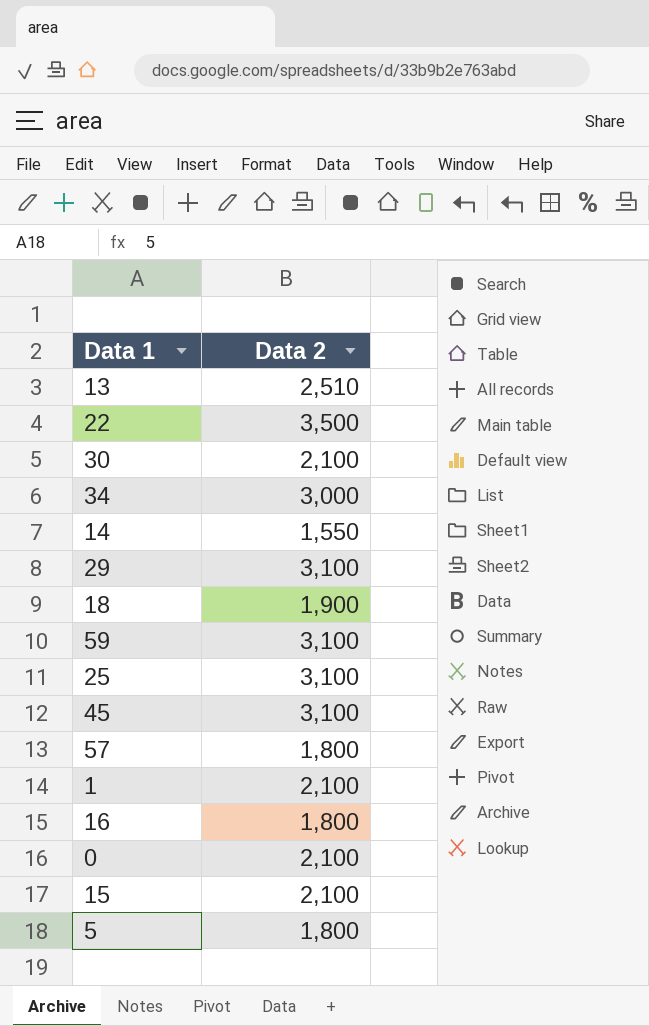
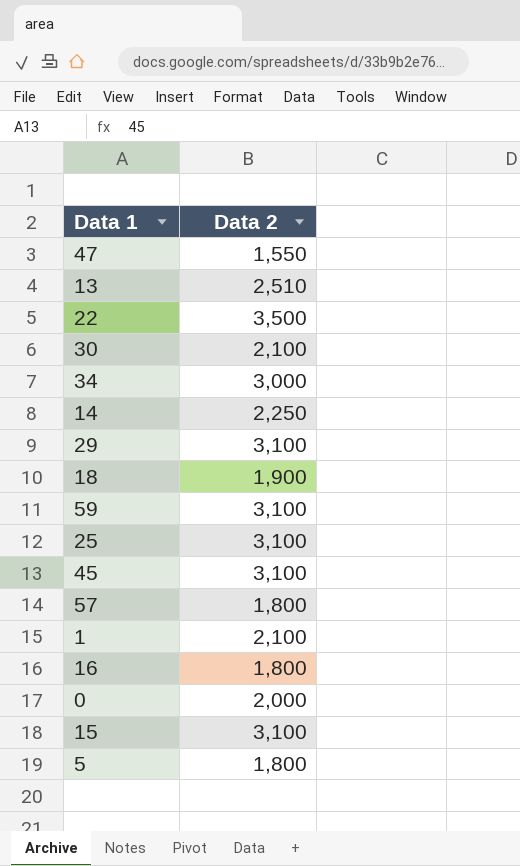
row 47: none -> 1,550
14 | Data 2: 1,550 -> 2,250
0 | Data 2: 2,100 -> 2,000
15 | Data 2: 2,100 -> 3,100

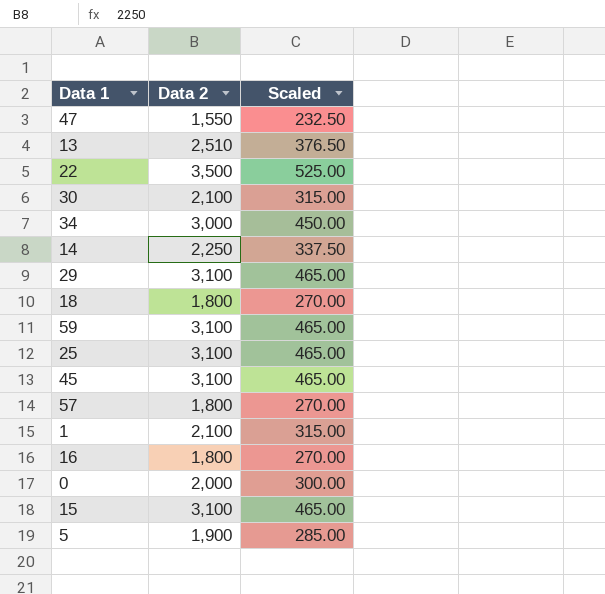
column Scaled | formula: none -> [Data 2] * 0.15
18 | Data 2: 1,900 -> 1,800
5 | Data 2: 1,800 -> 1,900

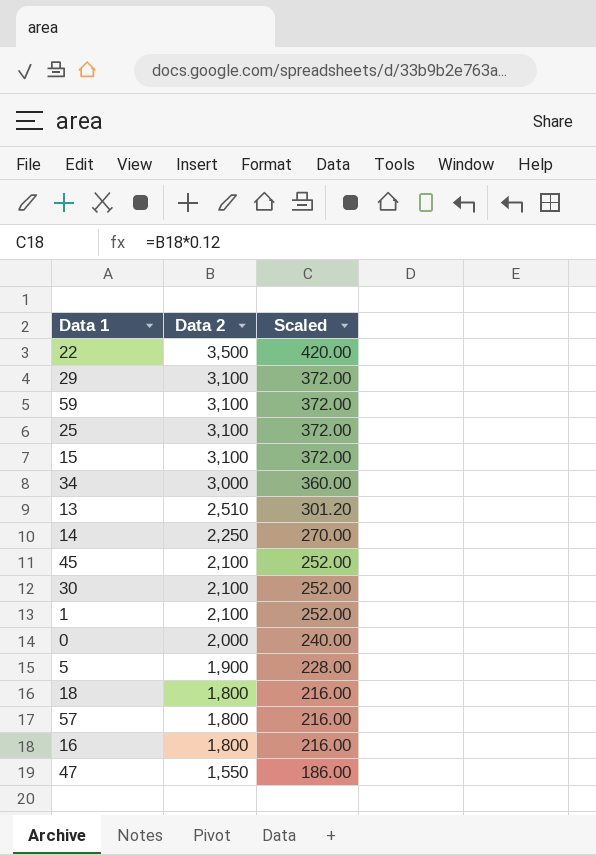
row order: none -> Data 2 descending
column Scaled | formula: [Data 2] * 0.15 -> [Data 2] * 0.12
45 | Data 2: 3,100 -> 2,100

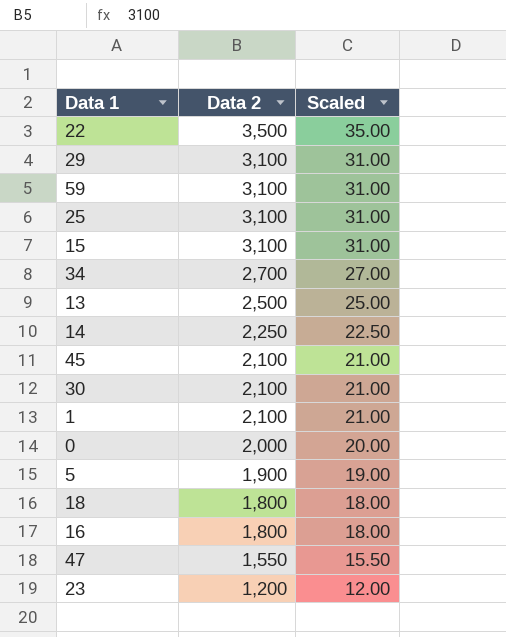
column Scaled | formula: [Data 2] * 0.12 -> [Data 2] * 0.01
row 57: 1,800 | 216.00 -> none
34 | Data 2: 3,000 -> 2,700
13 | Data 2: 2,510 -> 2,500
row 23: none -> 1,200 | 12.00

